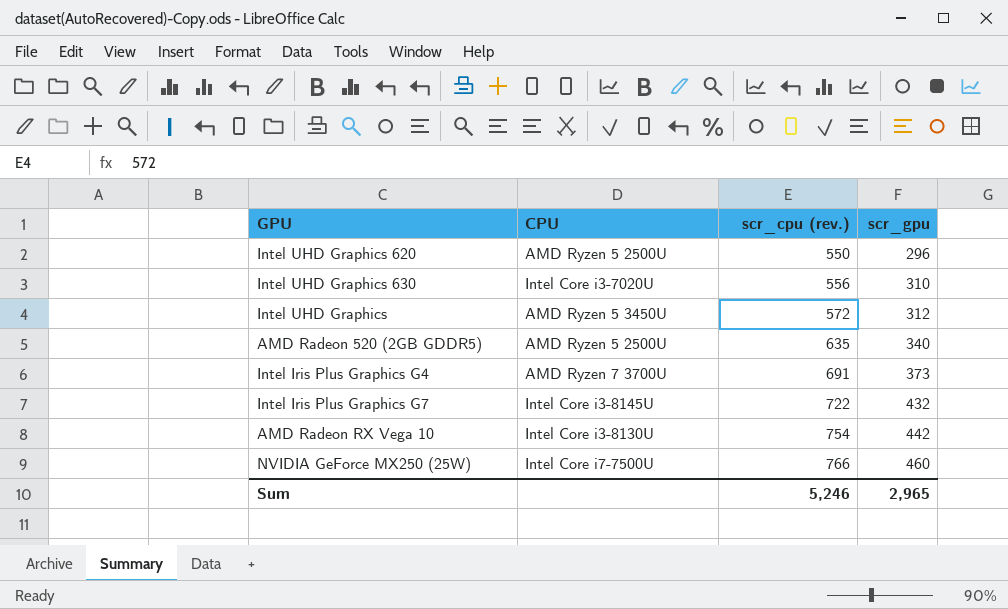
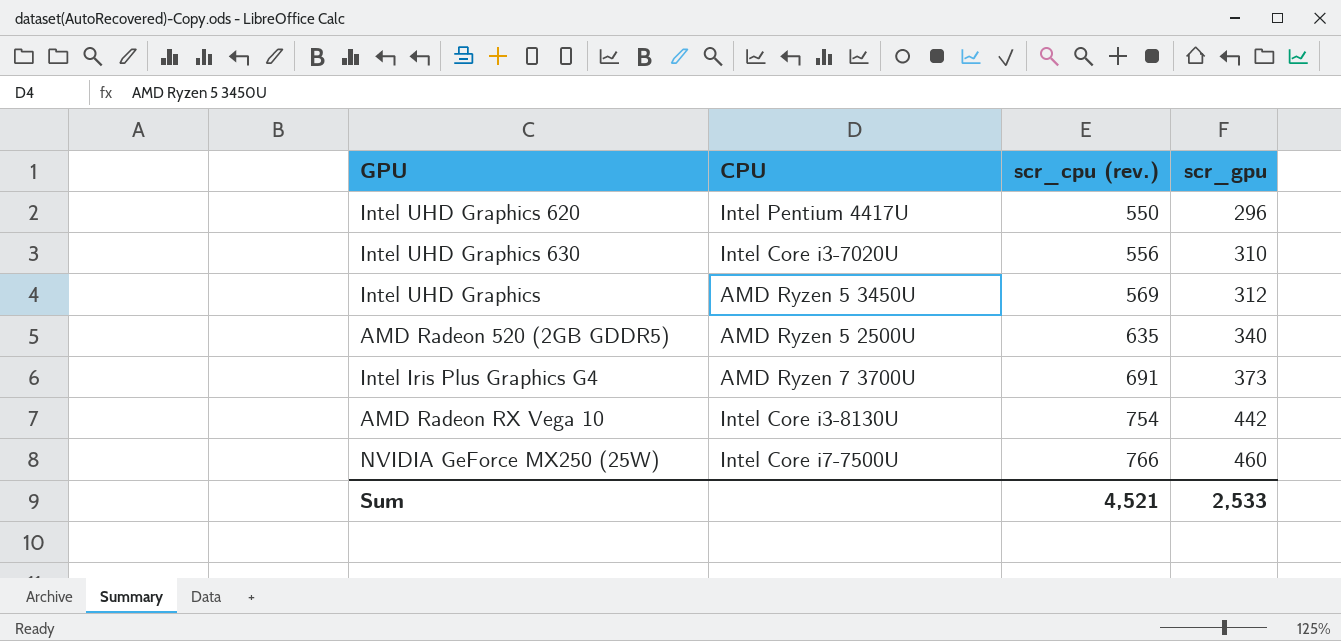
row Intel Iris Plus Graphics G7: Intel Core i3-8145U | 722 | 432 -> none
Intel UHD Graphics 620 | CPU: AMD Ryzen 5 2500U -> Intel Pentium 4417U
Intel UHD Graphics | scr_cpu (rev.): 572 -> 569
Sum | scr_cpu (rev.): 5,246 -> 4,521
Sum | scr_gpu: 2,965 -> 2,533

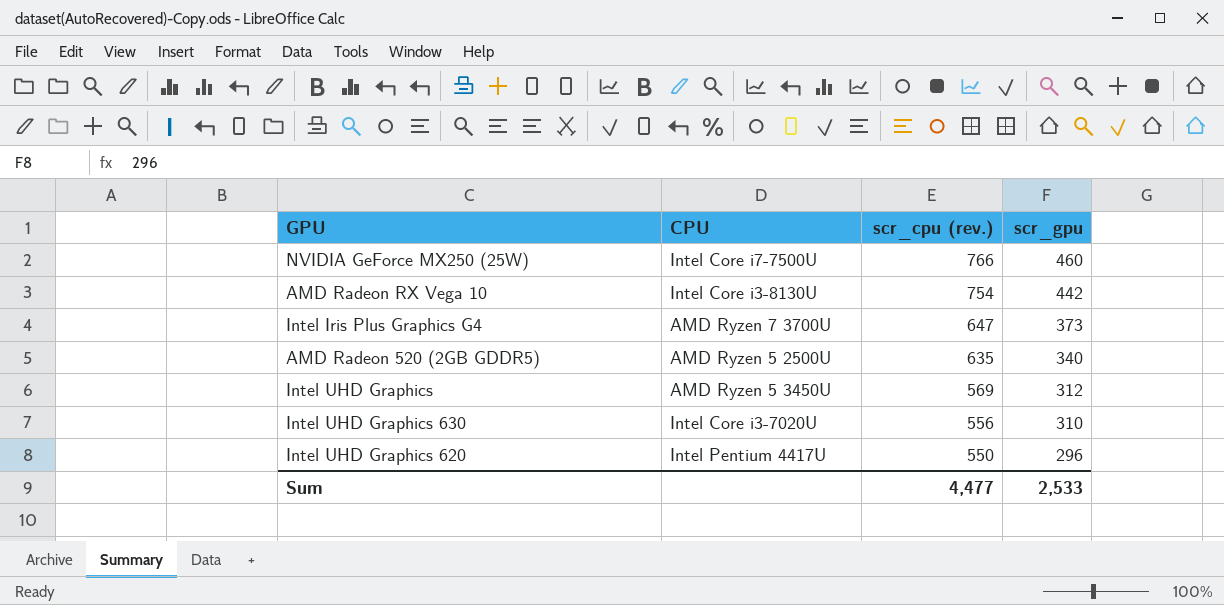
row order: scr_cpu (rev.) ascending -> scr_cpu (rev.) descending
Intel Iris Plus Graphics G4 | scr_cpu (rev.): 691 -> 647
Sum | scr_cpu (rev.): 4,521 -> 4,477

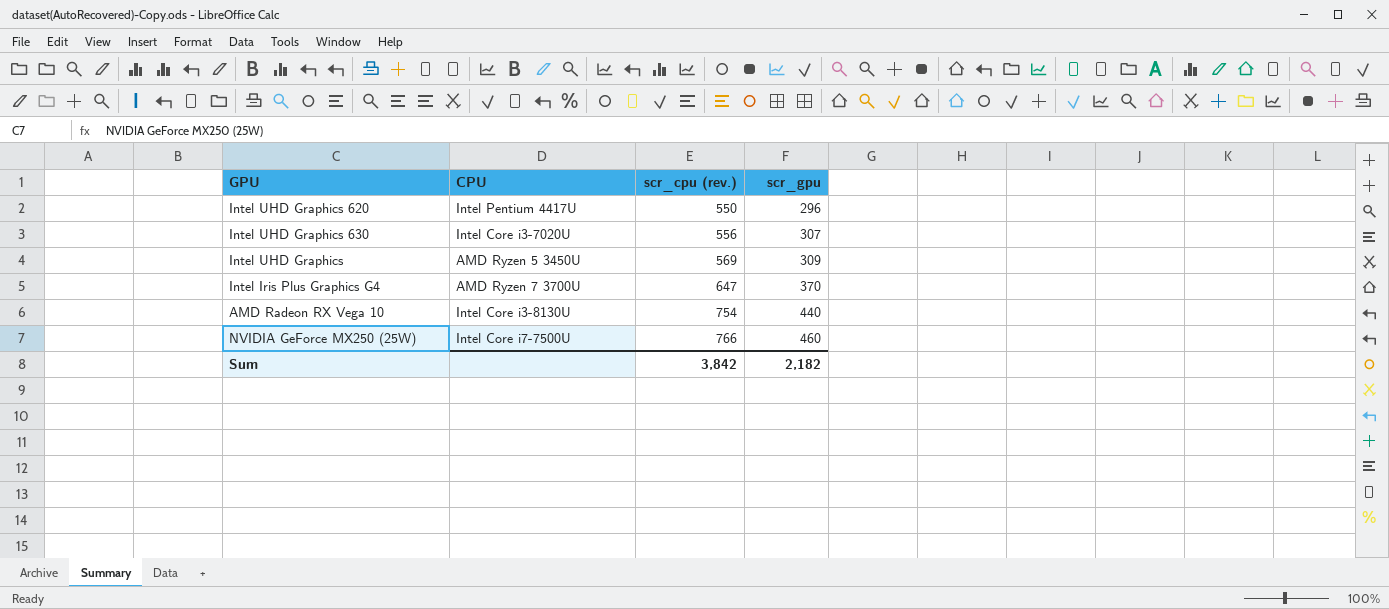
row order: scr_cpu (rev.) descending -> scr_cpu (rev.) ascending
row AMD Radeon 520 (2GB GDDR5): AMD Ryzen 5 2500U | 635 | 340 -> none
Intel UHD Graphics 630 | scr_gpu: 310 -> 307
Intel UHD Graphics | scr_gpu: 312 -> 309
Intel Iris Plus Graphics G4 | scr_gpu: 373 -> 370
AMD Radeon RX Vega 10 | scr_gpu: 442 -> 440
Sum | scr_cpu (rev.): 4,477 -> 3,842
Sum | scr_gpu: 2,533 -> 2,182

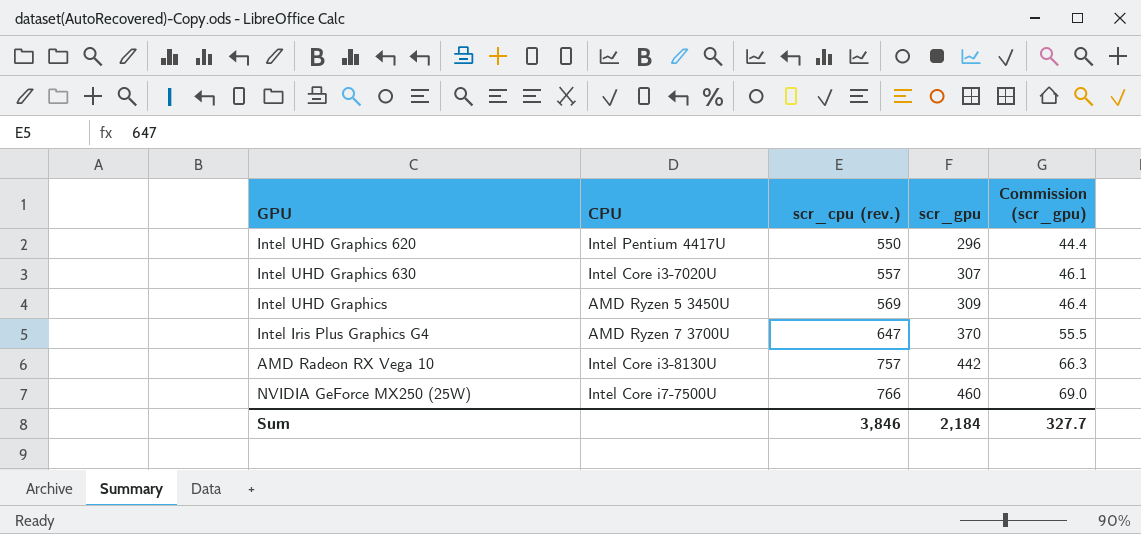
column Commission (scr_gpu) | formula: none -> [scr_gpu] * 0.15
Intel UHD Graphics 630 | scr_cpu (rev.): 556 -> 557
AMD Radeon RX Vega 10 | scr_cpu (rev.): 754 -> 757
AMD Radeon RX Vega 10 | scr_gpu: 440 -> 442
Sum | scr_cpu (rev.): 3,842 -> 3,846
Sum | scr_gpu: 2,182 -> 2,184

